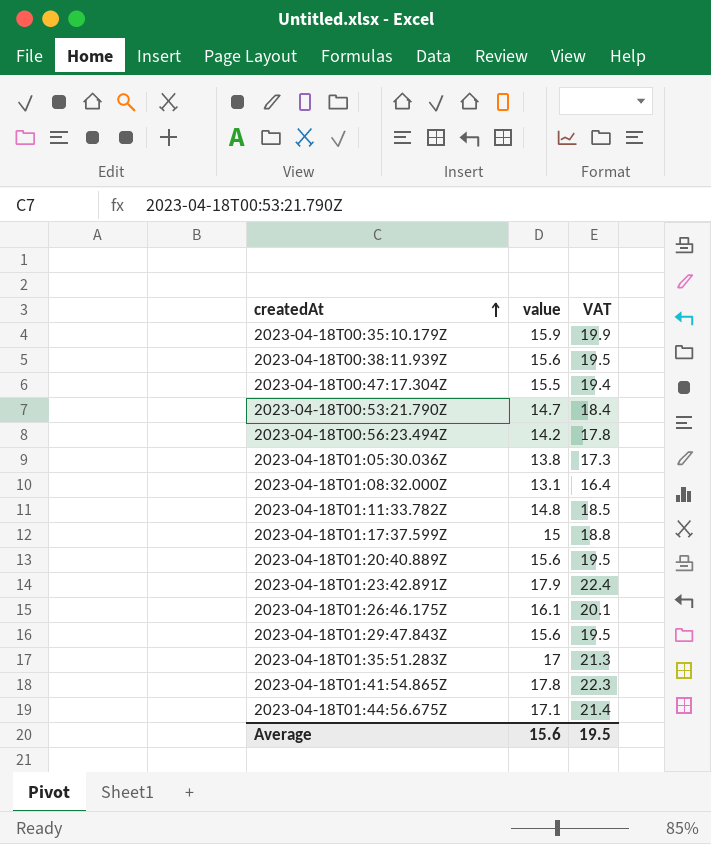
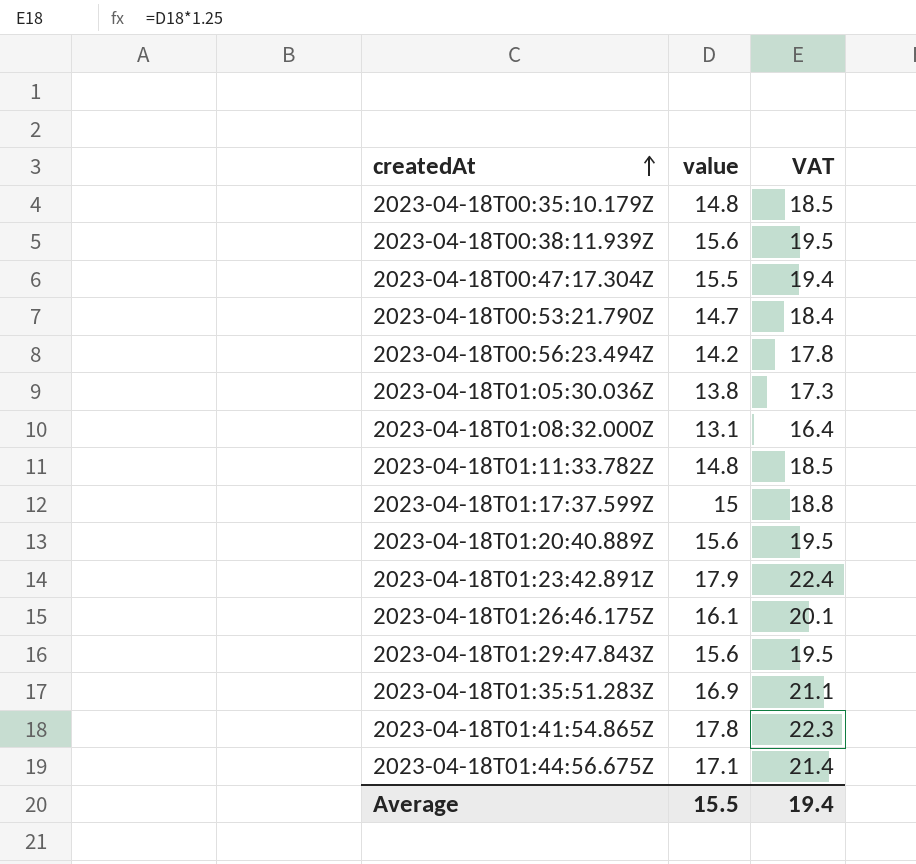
2023-04-18T00:35:10.179Z | value: 15.9 -> 14.8
2023-04-18T00:35:10.179Z | VAT: 19.9 -> 18.5
2023-04-18T01:35:51.283Z | value: 17 -> 16.9
2023-04-18T01:35:51.283Z | VAT: 21.3 -> 21.1
Average | value: 15.6 -> 15.5
Average | VAT: 19.5 -> 19.4

